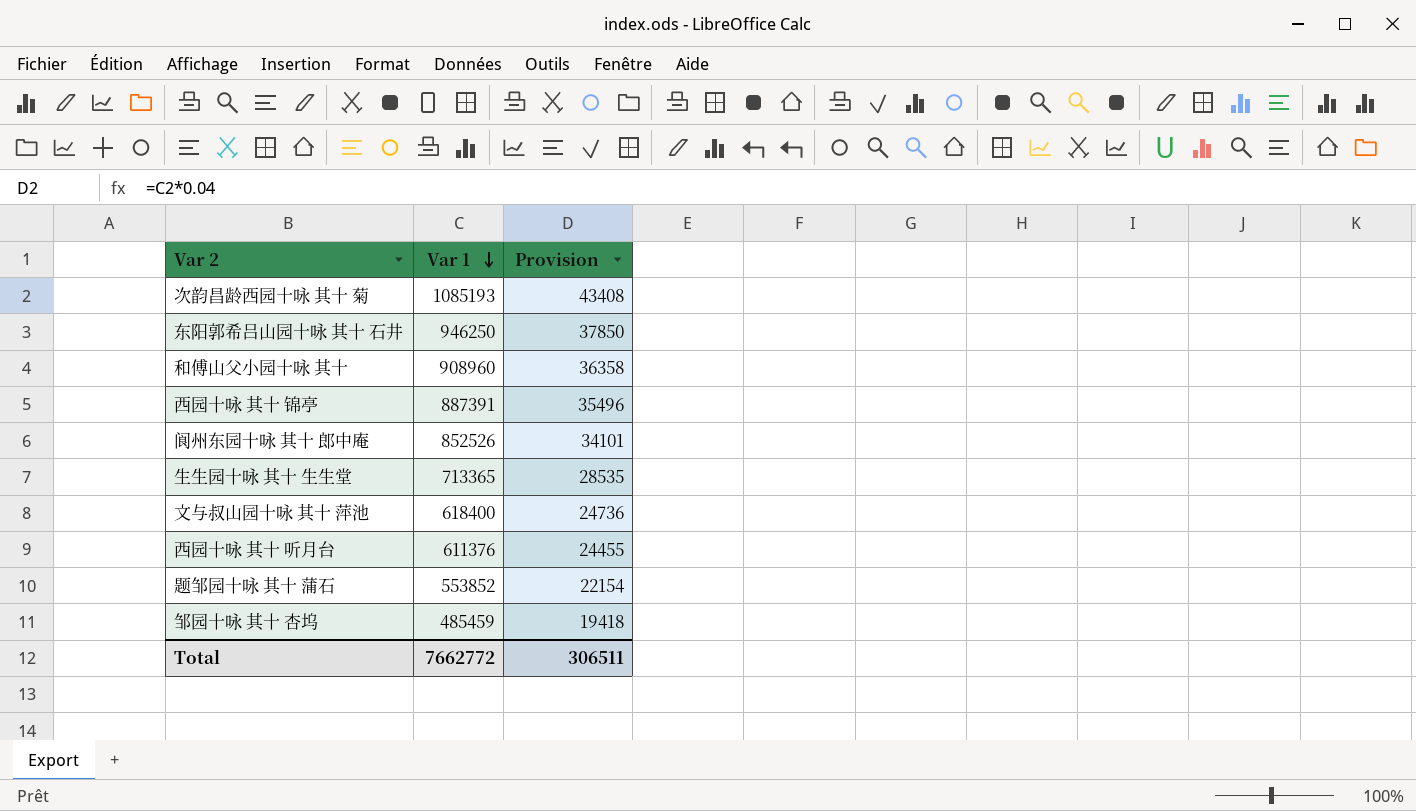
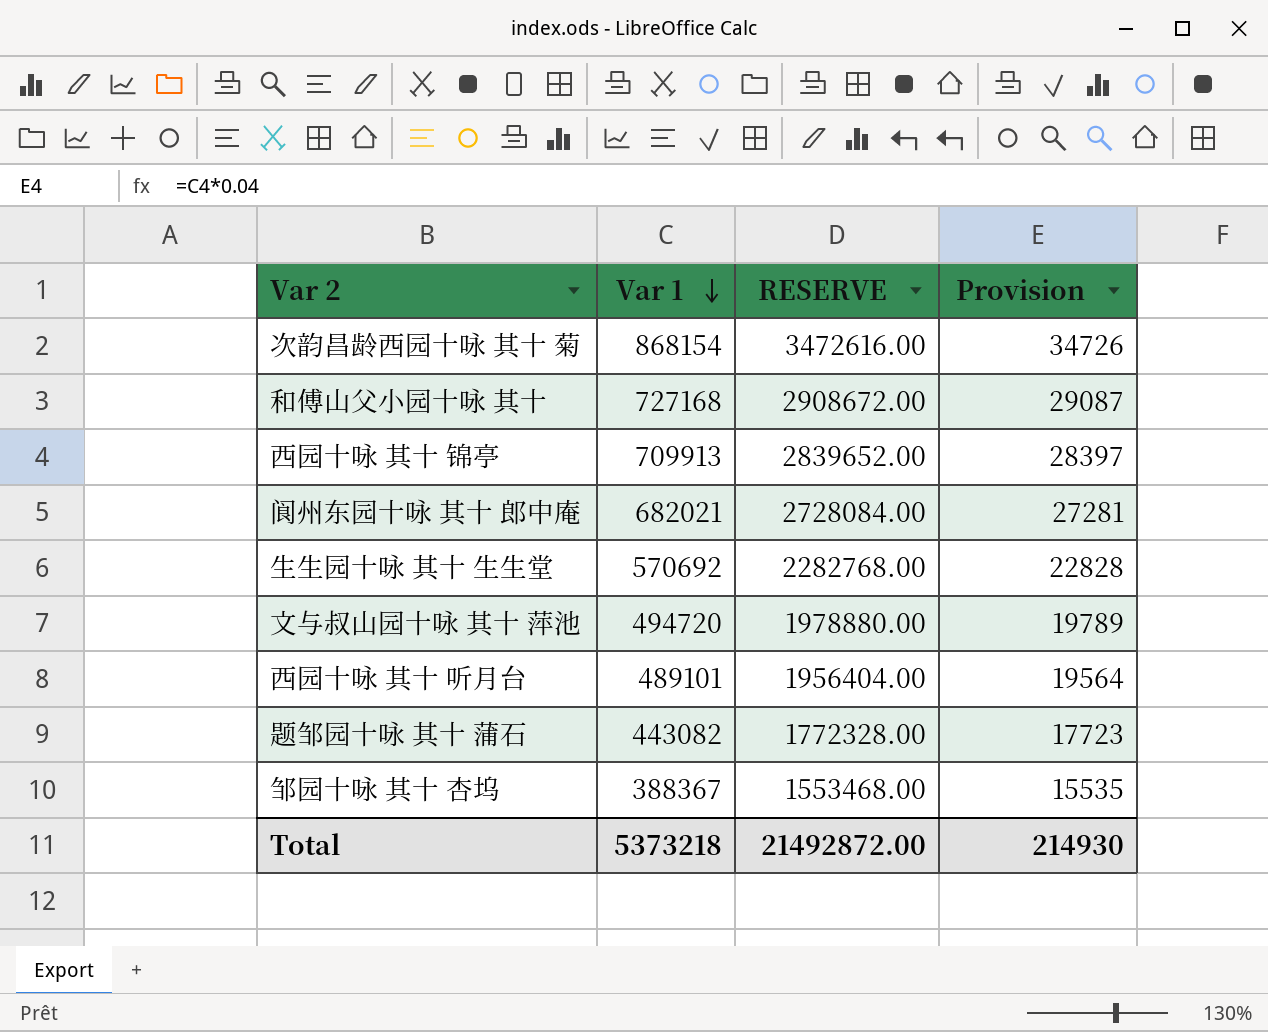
column RESERVE | formula: none -> [Var 1] * 4
row 东阳郭希吕山园十咏 其十 石井: 946250 | 37850 -> none
次韵昌龄西园十咏 其十 菊 | Var 1: 1085193 -> 868154
次韵昌龄西园十咏 其十 菊 | Provision: 43408 -> 34726
和傅山父小园十咏 其十 | Var 1: 908960 -> 727168
和傅山父小园十咏 其十 | Provision: 36358 -> 29087
西园十咏 其十 锦亭 | Var 1: 887391 -> 709913
西园十咏 其十 锦亭 | Provision: 35496 -> 28397
阆州东园十咏 其十 郎中庵 | Var 1: 852526 -> 682021
阆州东园十咏 其十 郎中庵 | Provision: 34101 -> 27281
生生园十咏 其十 生生堂 | Var 1: 713365 -> 570692
生生园十咏 其十 生生堂 | Provision: 28535 -> 22828
文与叔山园十咏 其十 萍池 | Var 1: 618400 -> 494720
文与叔山园十咏 其十 萍池 | Provision: 24736 -> 19789
西园十咏 其十 听月台 | Var 1: 611376 -> 489101
西园十咏 其十 听月台 | Provision: 24455 -> 19564
题邹园十咏 其十 蒲石 | Var 1: 553852 -> 443082
题邹园十咏 其十 蒲石 | Provision: 22154 -> 17723
邹园十咏 其十 杏坞 | Var 1: 485459 -> 388367
邹园十咏 其十 杏坞 | Provision: 19418 -> 15535
Total | Var 1: 7662772 -> 5373218
Total | Provision: 306511 -> 214930

